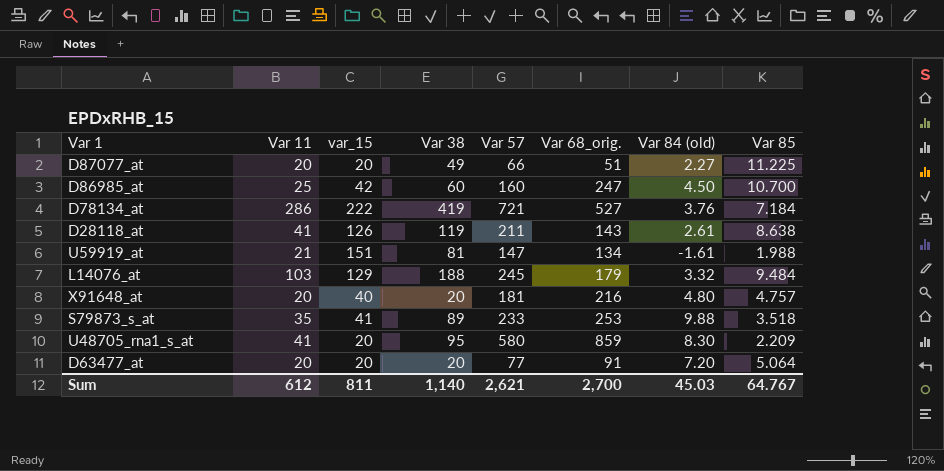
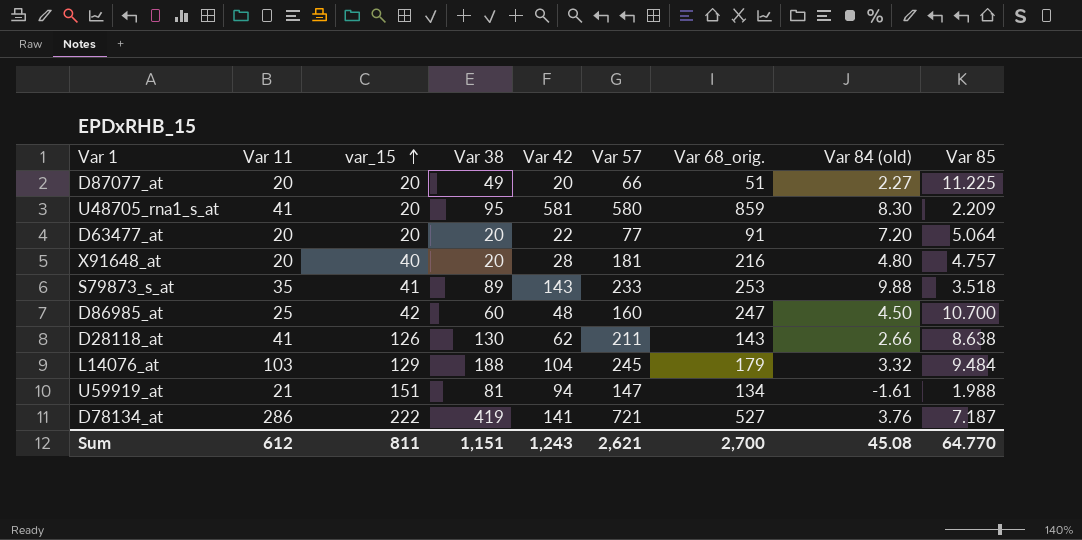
row order: none -> var_15 ascending
column Var 42 | position: none -> 5
D28118_at | Var 38: 119 -> 130
D28118_at | Var 84 (old): 2.61 -> 2.66
D78134_at | Var 85: 7.184 -> 7.187
Sum | Var 38: 1,140 -> 1,151
Sum | Var 84 (old): 45.03 -> 45.08
Sum | Var 85: 64.767 -> 64.770

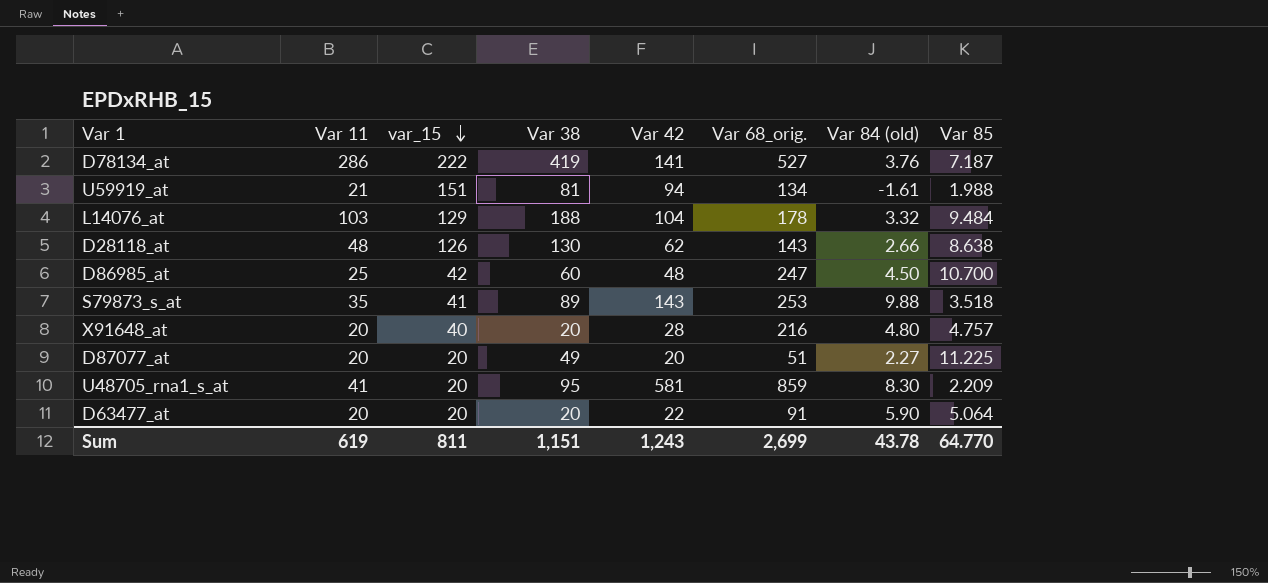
row order: var_15 ascending -> var_15 descending
column Var 57 | position: 6 -> none
L14076_at | Var 68_orig.: 179 -> 178
D28118_at | Var 11: 41 -> 48
D63477_at | Var 84 (old): 7.20 -> 5.90
Sum | Var 11: 612 -> 619
Sum | Var 68_orig.: 2,700 -> 2,699
Sum | Var 84 (old): 45.08 -> 43.78

